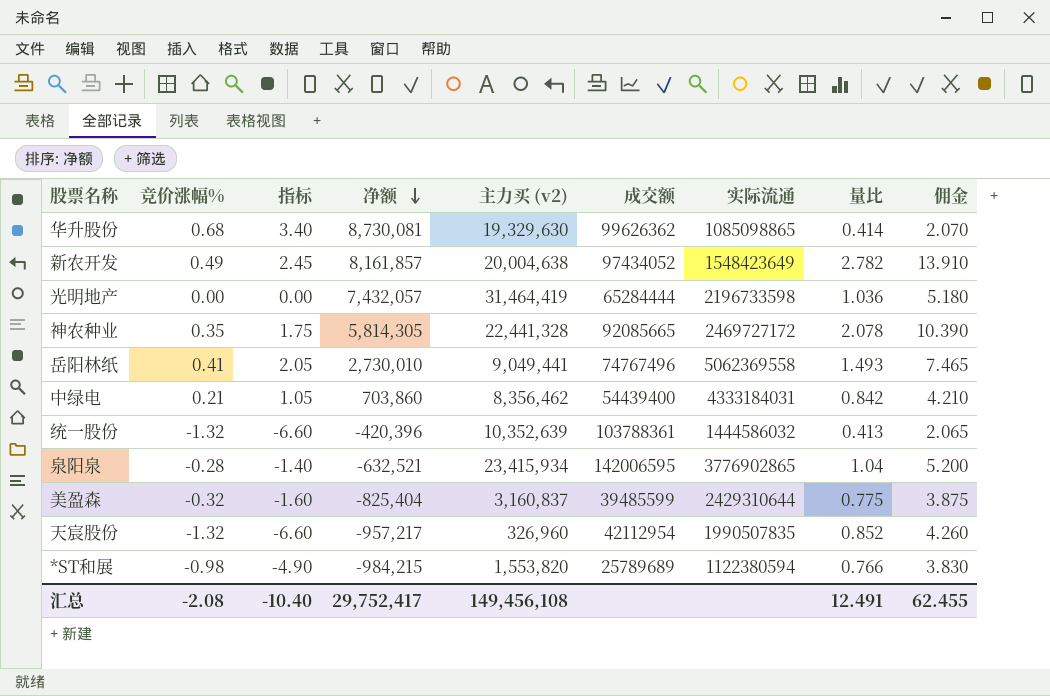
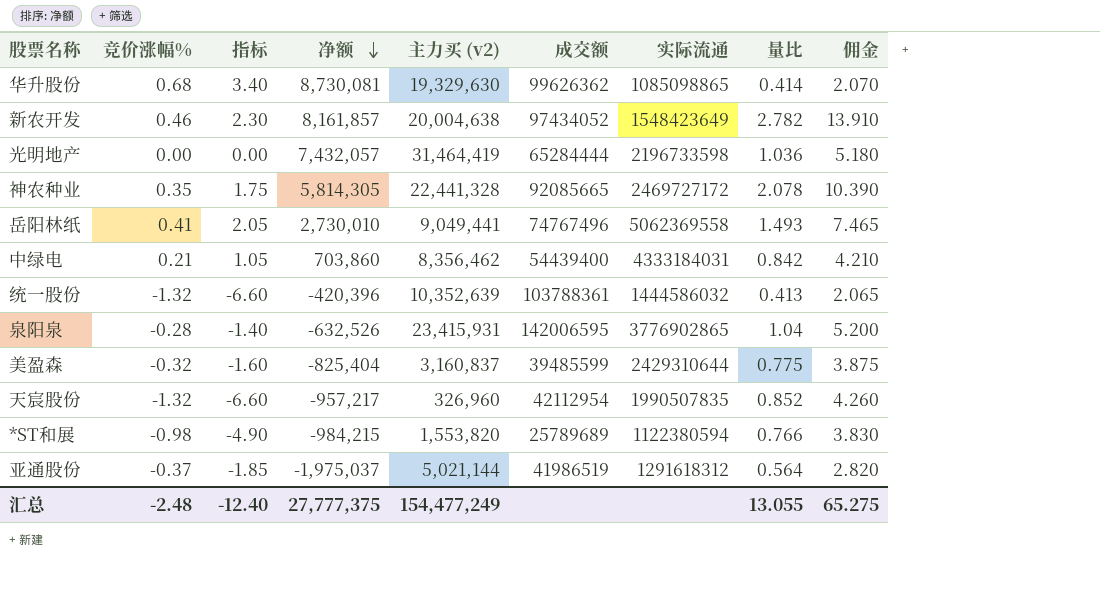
新农开发 | 竞价涨幅%: 0.49 -> 0.46
新农开发 | 指标: 2.45 -> 2.30
泉阳泉 | 净额: -632,521 -> -632,526
泉阳泉 | 主力买 (v2): 23,415,934 -> 23,415,931
row 亚通股份: none -> -0.37 | -1.85 | -1,975,037 | 5,021,144 | 41986519 | 1291618312 | 0.564 | 2.820
汇总 | 竞价涨幅%: -2.08 -> -2.48
汇总 | 指标: -10.40 -> -12.40
汇总 | 净额: 29,752,417 -> 27,777,375
汇总 | 主力买 (v2): 149,456,108 -> 154,477,249
汇总 | 量比: 12.491 -> 13.055
汇总 | 佣金: 62.455 -> 65.275

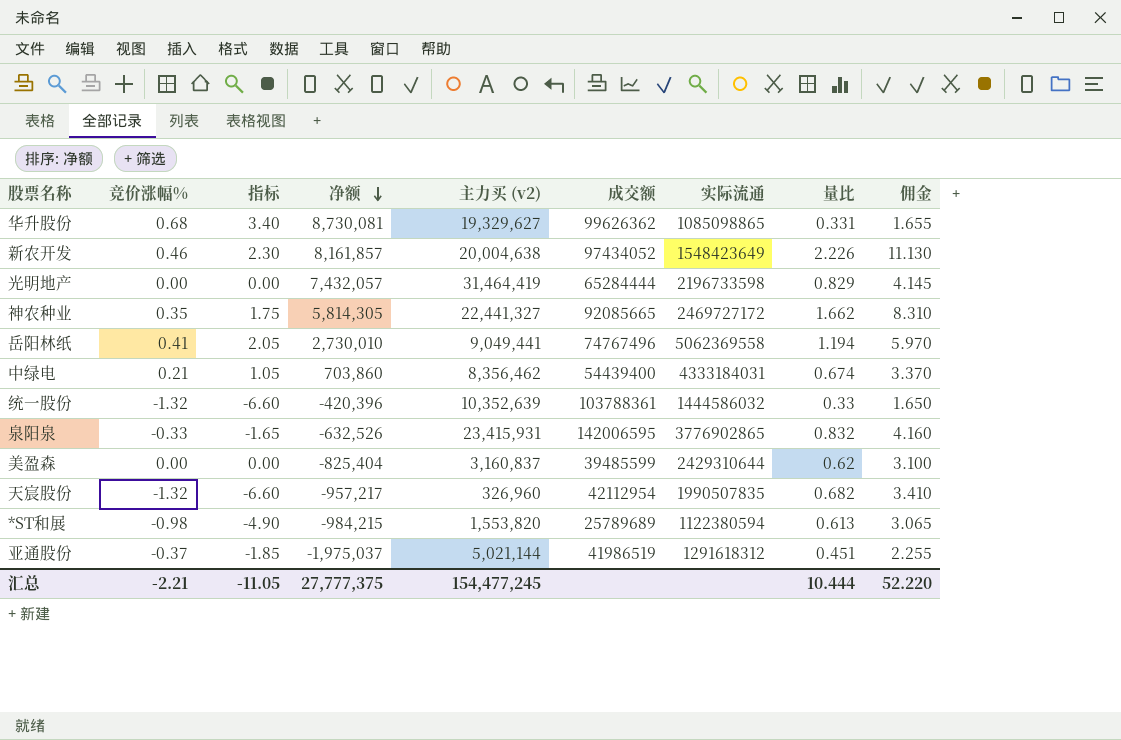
华升股份 | 主力买 (v2): 19,329,630 -> 19,329,627
华升股份 | 量比: 0.414 -> 0.331
华升股份 | 佣金: 2.070 -> 1.655
新农开发 | 量比: 2.782 -> 2.226
新农开发 | 佣金: 13.910 -> 11.130
光明地产 | 量比: 1.036 -> 0.829
光明地产 | 佣金: 5.180 -> 4.145
神农种业 | 主力买 (v2): 22,441,328 -> 22,441,327
神农种业 | 量比: 2.078 -> 1.662
神农种业 | 佣金: 10.390 -> 8.310
岳阳林纸 | 量比: 1.493 -> 1.194
岳阳林纸 | 佣金: 7.465 -> 5.970
中绿电 | 量比: 0.842 -> 0.674
中绿电 | 佣金: 4.210 -> 3.370
统一股份 | 量比: 0.413 -> 0.33
统一股份 | 佣金: 2.065 -> 1.650
泉阳泉 | 竞价涨幅%: -0.28 -> -0.33
泉阳泉 | 指标: -1.40 -> -1.65
泉阳泉 | 量比: 1.04 -> 0.832
泉阳泉 | 佣金: 5.200 -> 4.160
美盈森 | 竞价涨幅%: -0.32 -> 0.00
美盈森 | 指标: -1.60 -> 0.00
美盈森 | 量比: 0.775 -> 0.62
美盈森 | 佣金: 3.875 -> 3.100
天宸股份 | 量比: 0.852 -> 0.682
天宸股份 | 佣金: 4.260 -> 3.410
*ST和展 | 量比: 0.766 -> 0.613
*ST和展 | 佣金: 3.830 -> 3.065
亚通股份 | 量比: 0.564 -> 0.451
亚通股份 | 佣金: 2.820 -> 2.255
汇总 | 竞价涨幅%: -2.48 -> -2.21
汇总 | 指标: -12.40 -> -11.05
汇总 | 主力买 (v2): 154,477,249 -> 154,477,245
汇总 | 量比: 13.055 -> 10.444
汇总 | 佣金: 65.275 -> 52.220

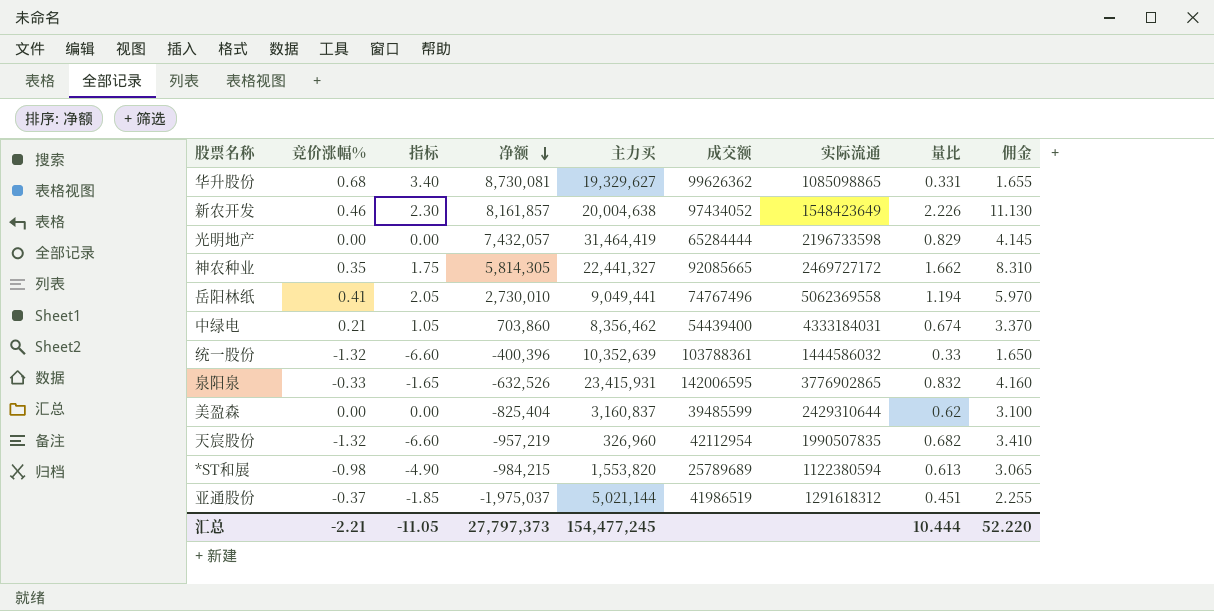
column name: 主力买 (v2) -> 主力买
统一股份 | 净额: -420,396 -> -400,396
天宸股份 | 净额: -957,217 -> -957,219
汇总 | 净额: 27,777,375 -> 27,797,373

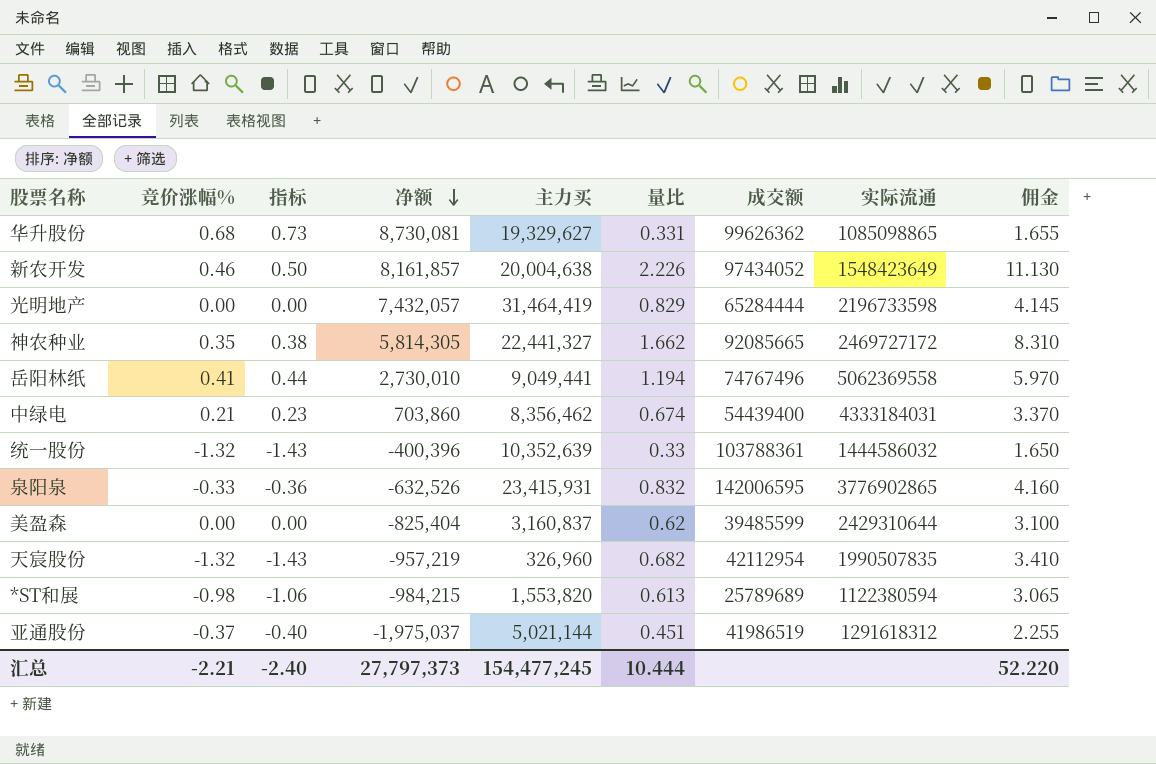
column 指标 | formula: [竞价涨幅%] * 5 -> [竞价涨幅%] * 1.08
column 量比 | position: 8 -> 6
汇总 | 指标: -11.05 -> -2.40

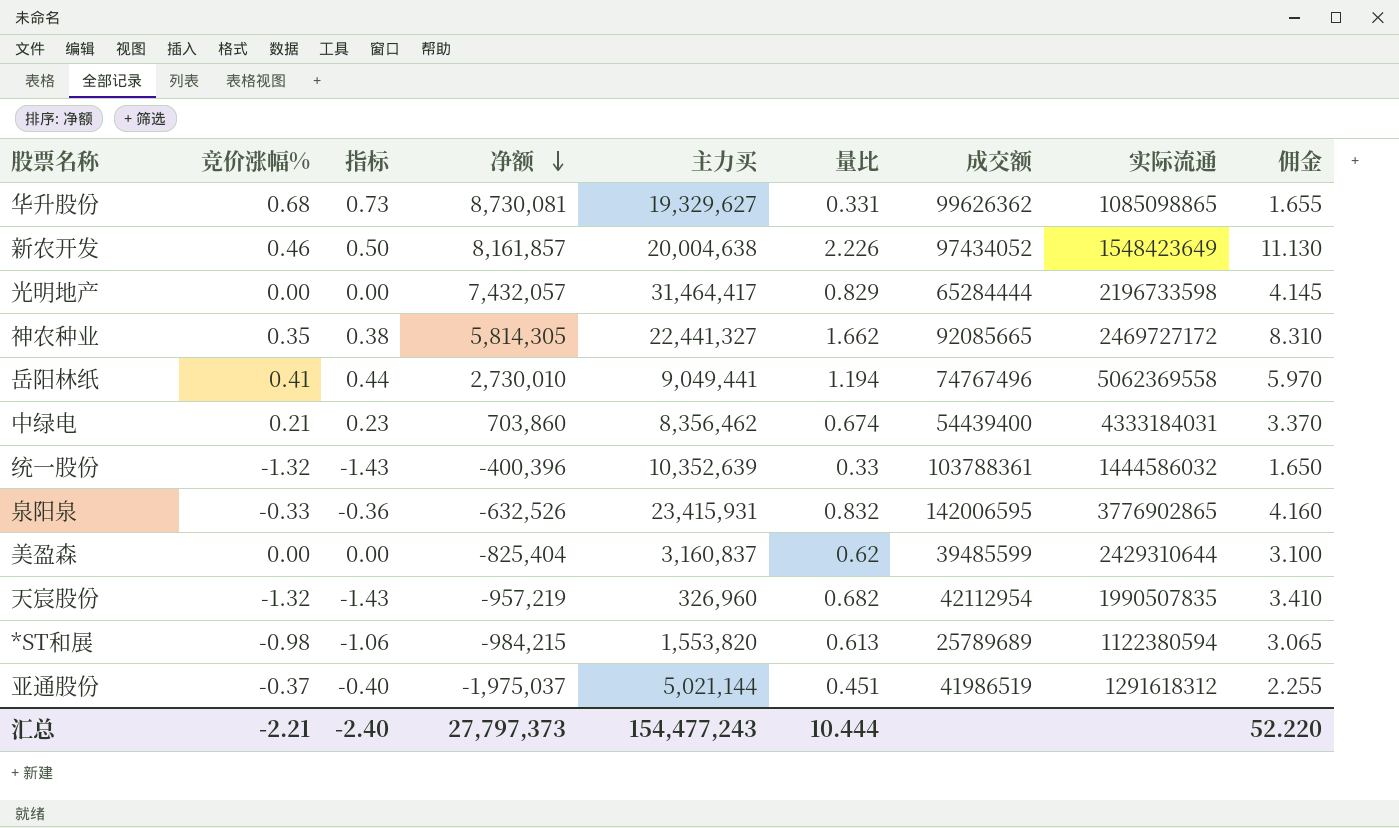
光明地产 | 主力买: 31,464,419 -> 31,464,417
汇总 | 主力买: 154,477,245 -> 154,477,243

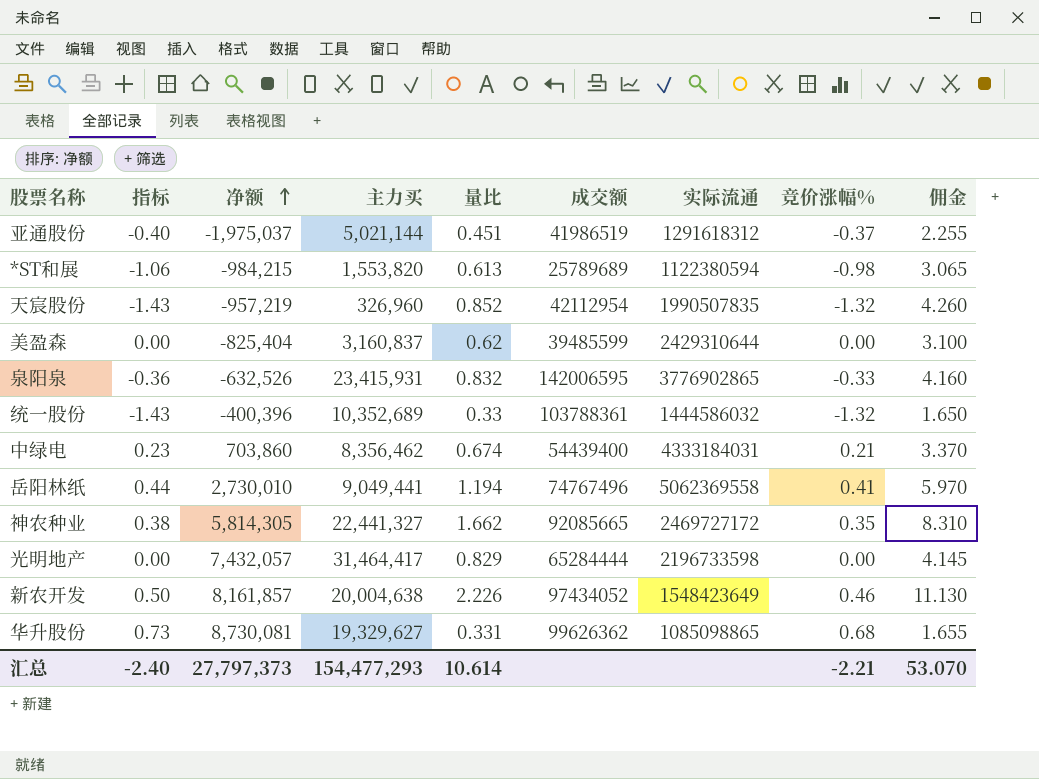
row order: 净额 descending -> 净额 ascending
column 竞价涨幅% | position: 2 -> 8
天宸股份 | 量比: 0.682 -> 0.852
天宸股份 | 佣金: 3.410 -> 4.260
统一股份 | 主力买: 10,352,639 -> 10,352,689
汇总 | 主力买: 154,477,243 -> 154,477,293
汇总 | 量比: 10.444 -> 10.614
汇总 | 佣金: 52.220 -> 53.070

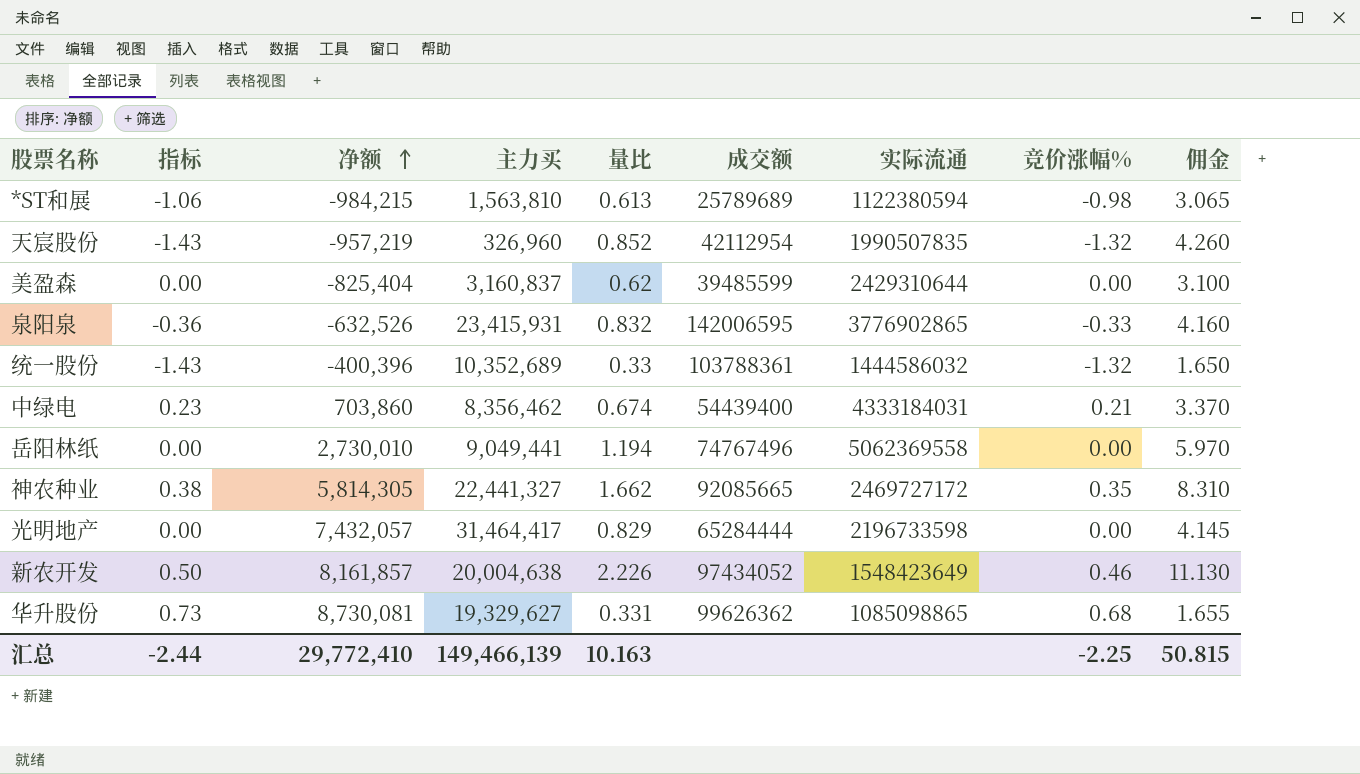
row 亚通股份: -0.40 | -1,975,037 | 5,021,144 | 0.451 | 41986519 | 1291618312 | -0.37 | 2.255 -> none
*ST和展 | 主力买: 1,553,820 -> 1,563,810
岳阳林纸 | 指标: 0.44 -> 0.00
岳阳林纸 | 竞价涨幅%: 0.41 -> 0.00
汇总 | 指标: -2.40 -> -2.44
汇总 | 净额: 27,797,373 -> 29,772,410
汇总 | 主力买: 154,477,293 -> 149,466,139
汇总 | 量比: 10.614 -> 10.163
汇总 | 竞价涨幅%: -2.21 -> -2.25
汇总 | 佣金: 53.070 -> 50.815

